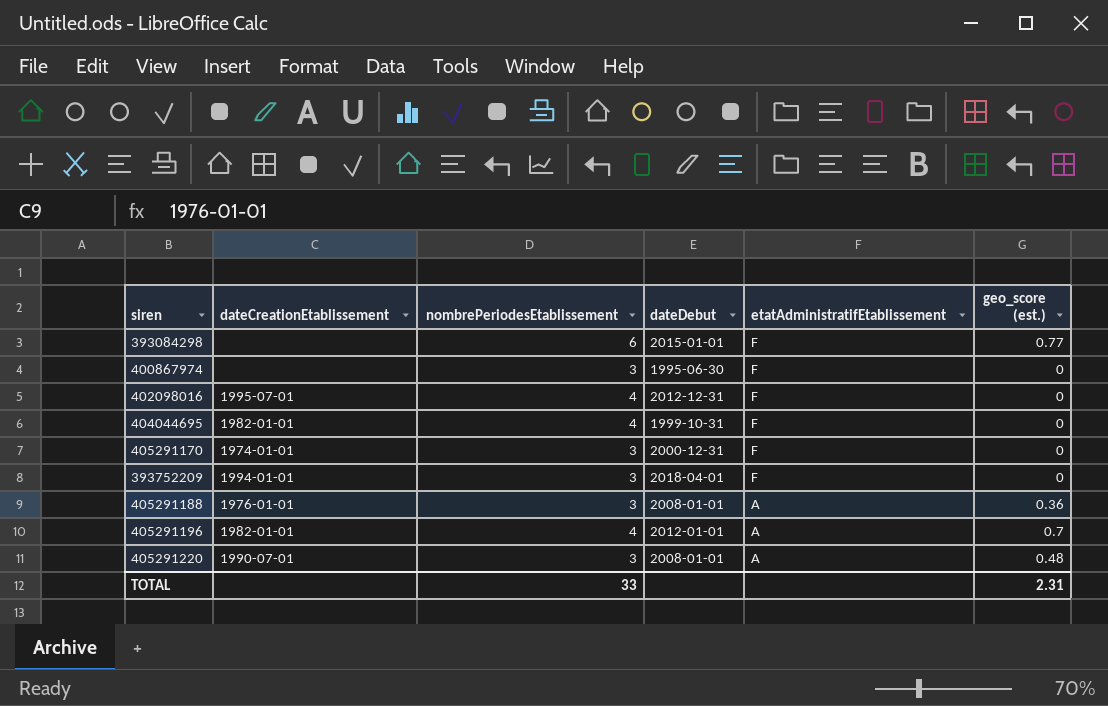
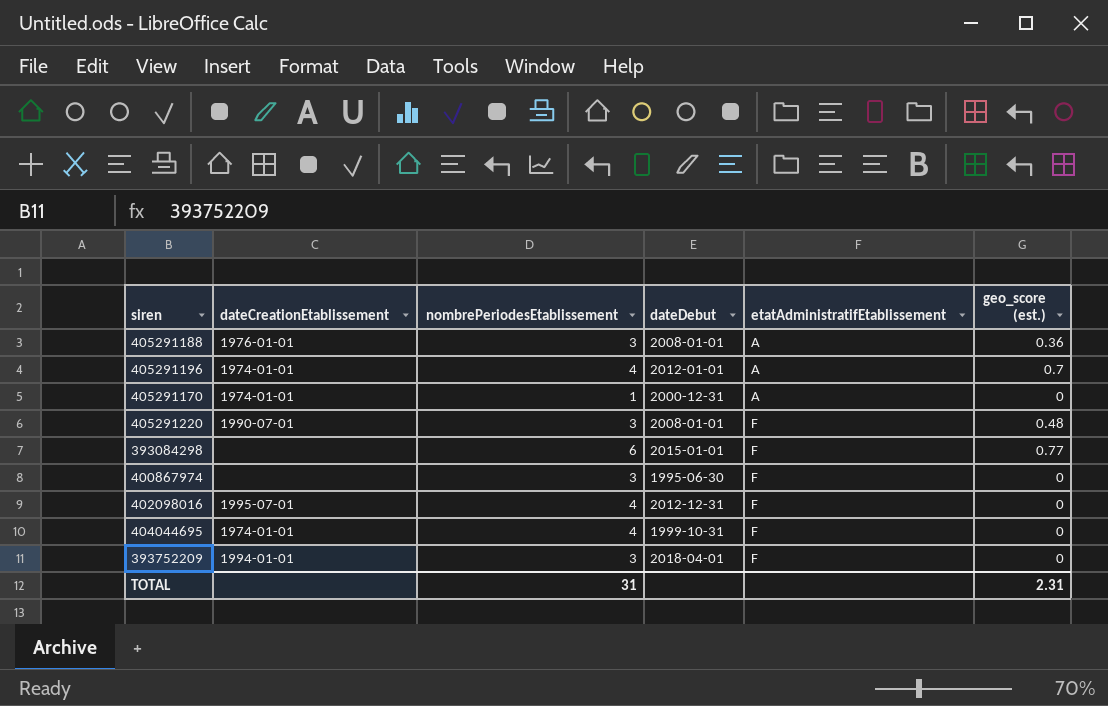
row order: etatAdministratifEtablissement descending -> etatAdministratifEtablissement ascending
405291196 | dateCreationEtablissement: 1982-01-01 -> 1974-01-01
405291170 | nombrePeriodesEtablissement: 3 -> 1
405291170 | etatAdministratifEtablissement: F -> A
405291220 | etatAdministratifEtablissement: A -> F
404044695 | dateCreationEtablissement: 1982-01-01 -> 1974-01-01
TOTAL | nombrePeriodesEtablissement: 33 -> 31

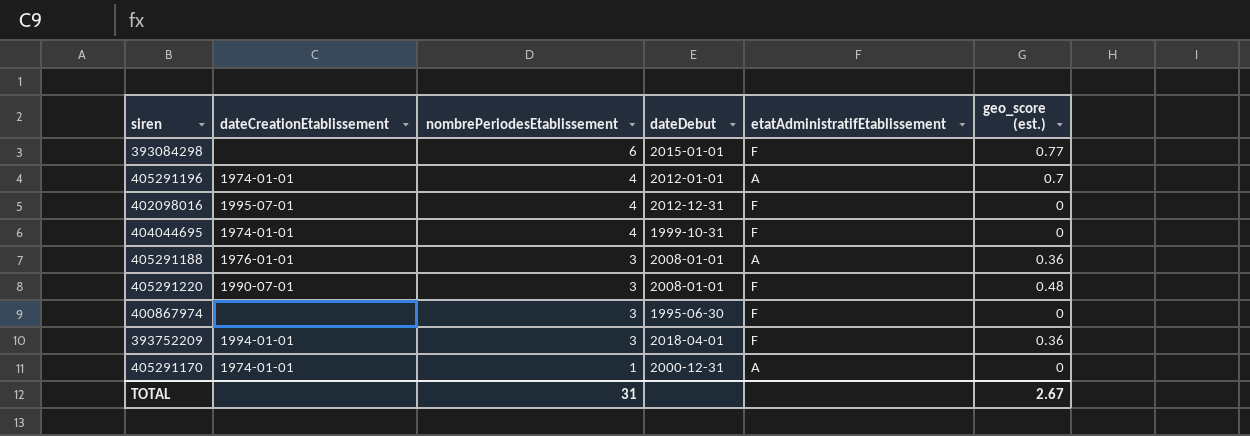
row order: etatAdministratifEtablissement ascending -> nombrePeriodesEtablissement descending
393752209 | geo_score (est.): 0 -> 0.36
TOTAL | geo_score (est.): 2.31 -> 2.67

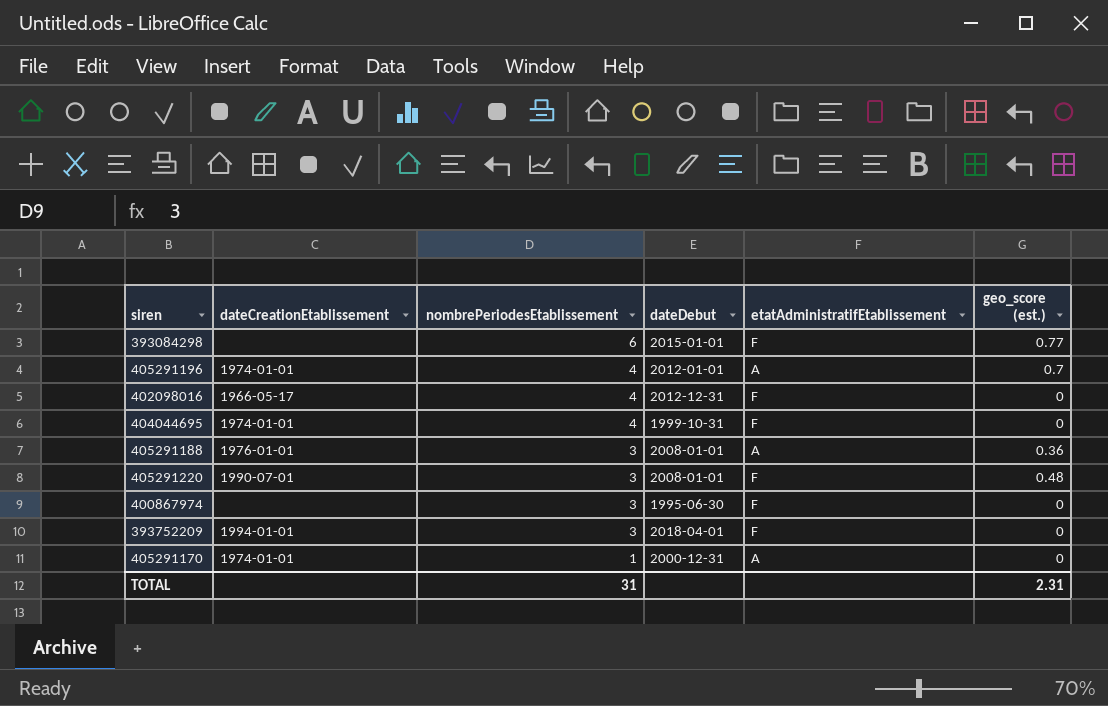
402098016 | dateCreationEtablissement: 1995-07-01 -> 1966-05-17
393752209 | geo_score (est.): 0.36 -> 0
TOTAL | geo_score (est.): 2.67 -> 2.31

